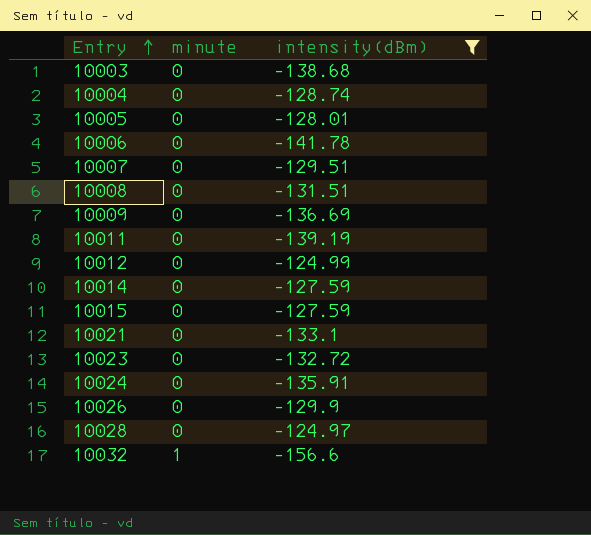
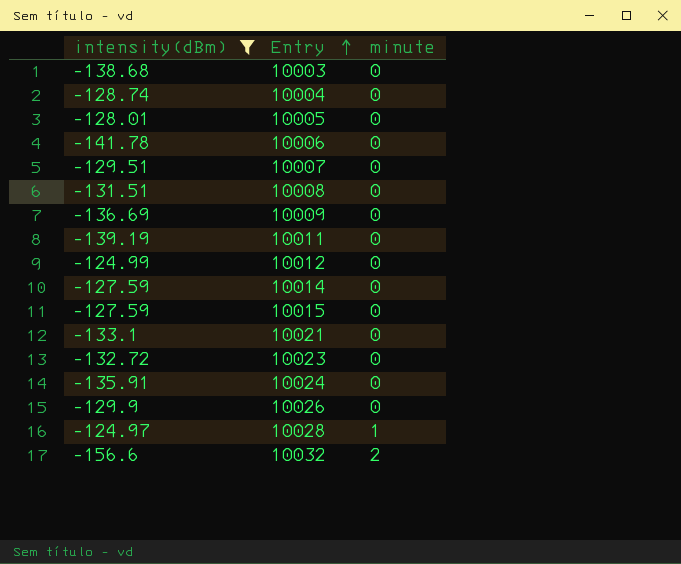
column intensity(dBm) | position: 3 -> 1
10028 | minute: 0 -> 1
10032 | minute: 1 -> 2

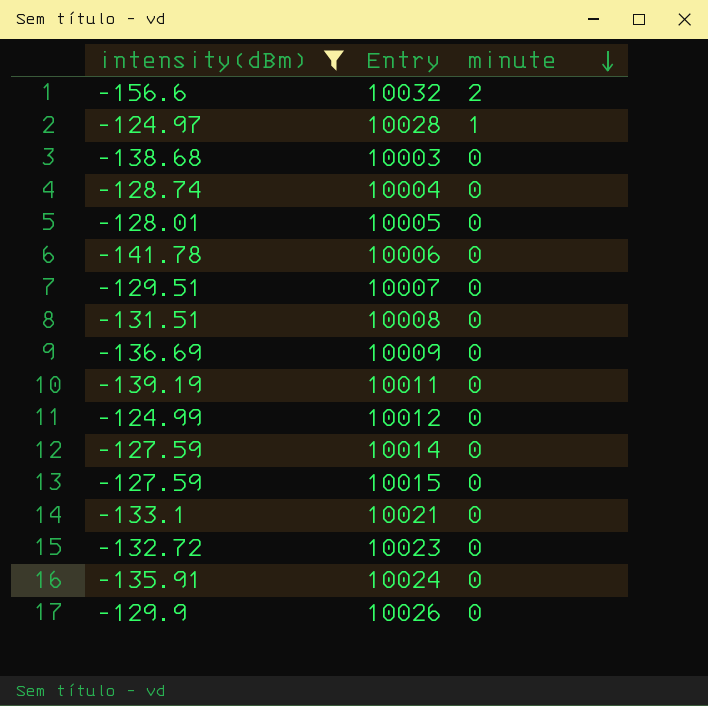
row order: Entry ascending -> minute descending

